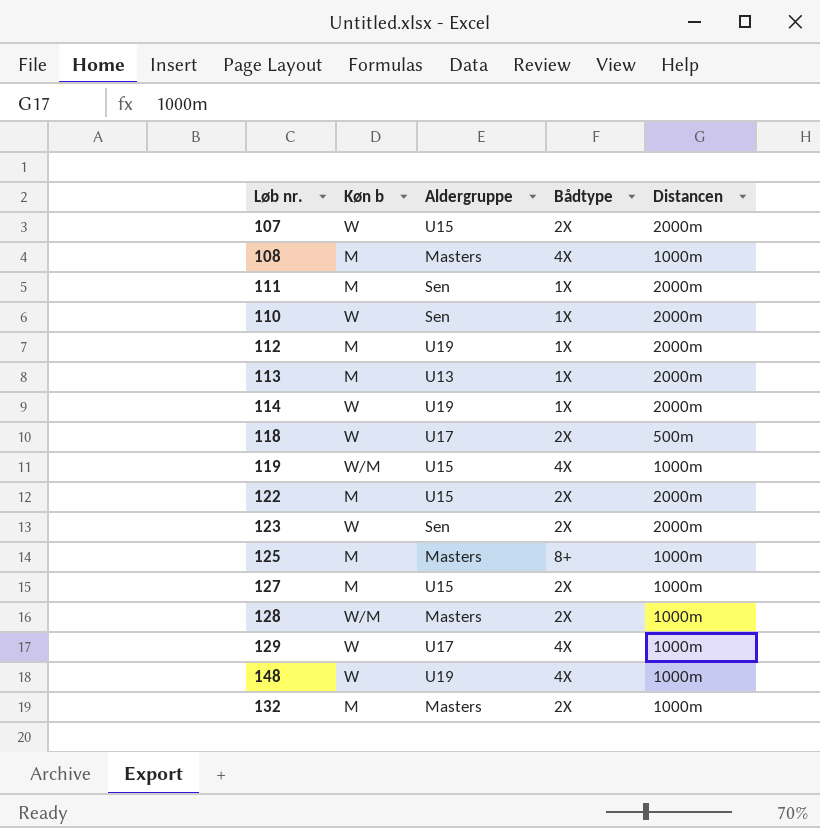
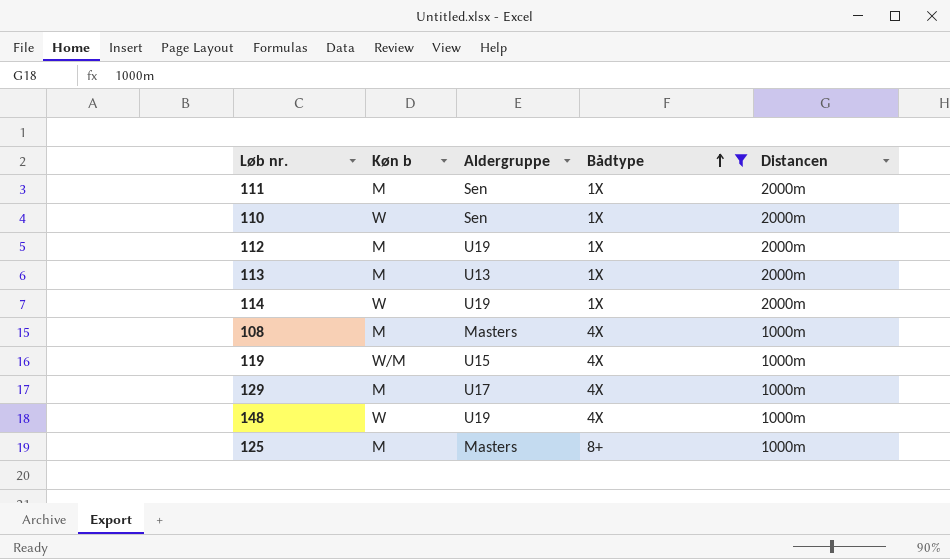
filter: none -> Bådtype != 2X
row order: none -> Bådtype ascending
129 | Køn b: W -> M

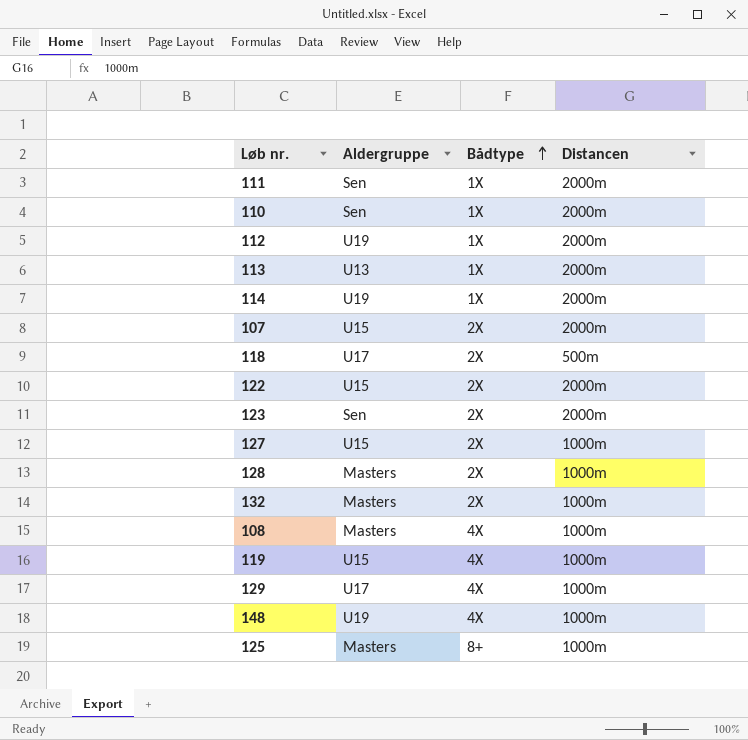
filter: Bådtype != 2X -> none
column Køn b | position: 2 -> none

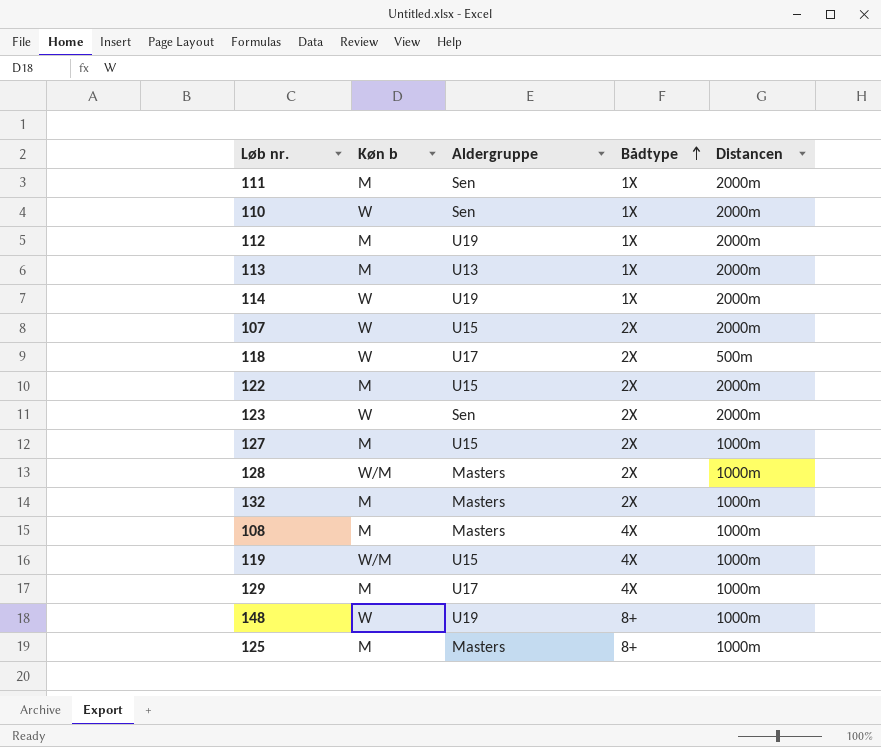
column Køn b | position: none -> 2
148 | Bådtype: 4X -> 8+

